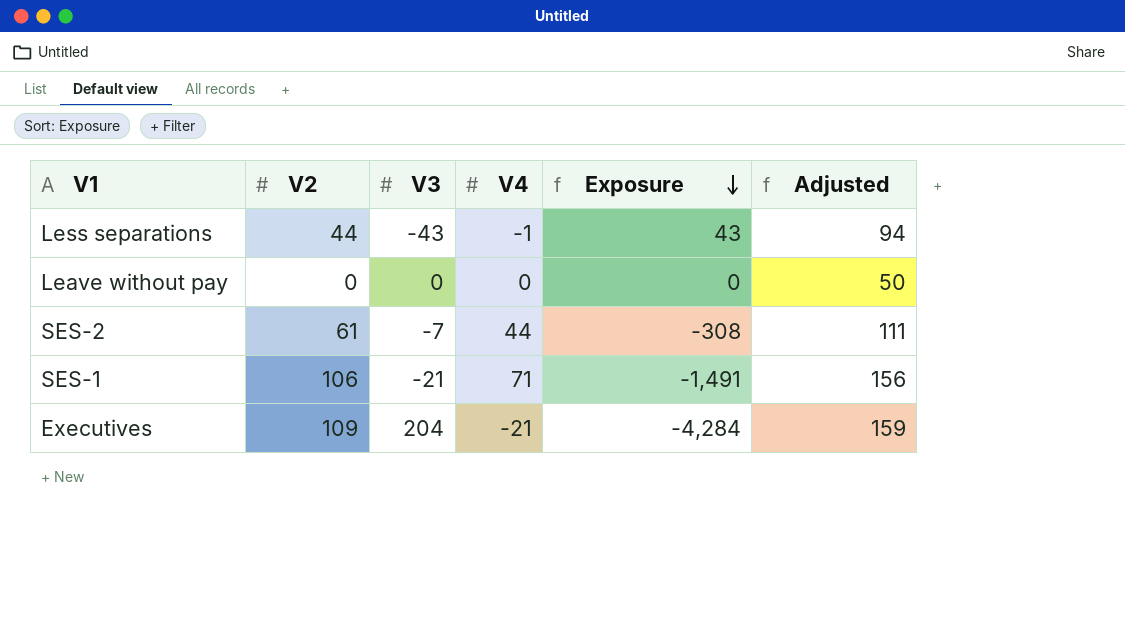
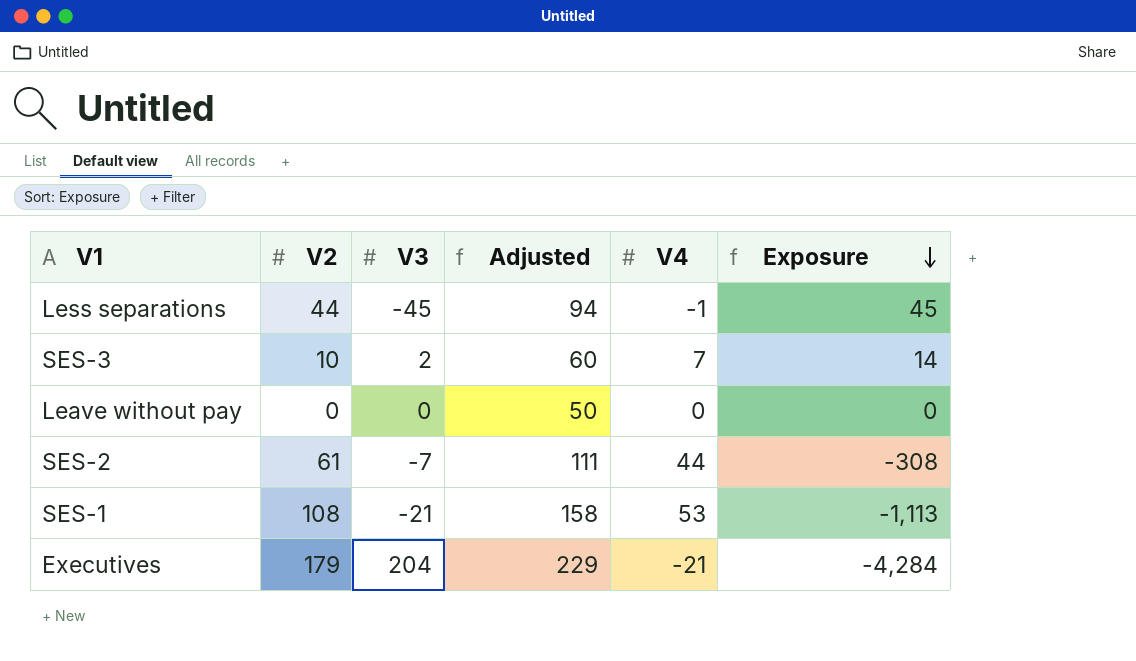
column Adjusted | position: 6 -> 4
Less separations | V3: -43 -> -45
Less separations | Exposure: 43 -> 45
row SES-3: none -> 10 | 2 | 60 | 7 | 14
SES-1 | V2: 106 -> 108
SES-1 | Adjusted: 156 -> 158
SES-1 | V4: 71 -> 53
SES-1 | Exposure: -1,491 -> -1,113
Executives | V2: 109 -> 179
Executives | Adjusted: 159 -> 229

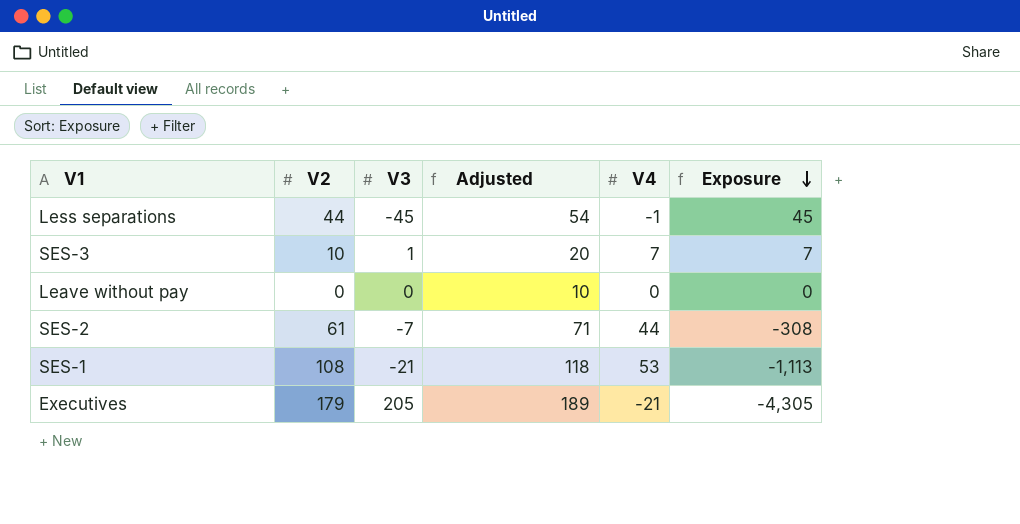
column Adjusted | formula: [V2] + 50 -> [V2] + 10
SES-3 | V3: 2 -> 1
SES-3 | Exposure: 14 -> 7
Executives | V3: 204 -> 205
Executives | Exposure: -4,284 -> -4,305

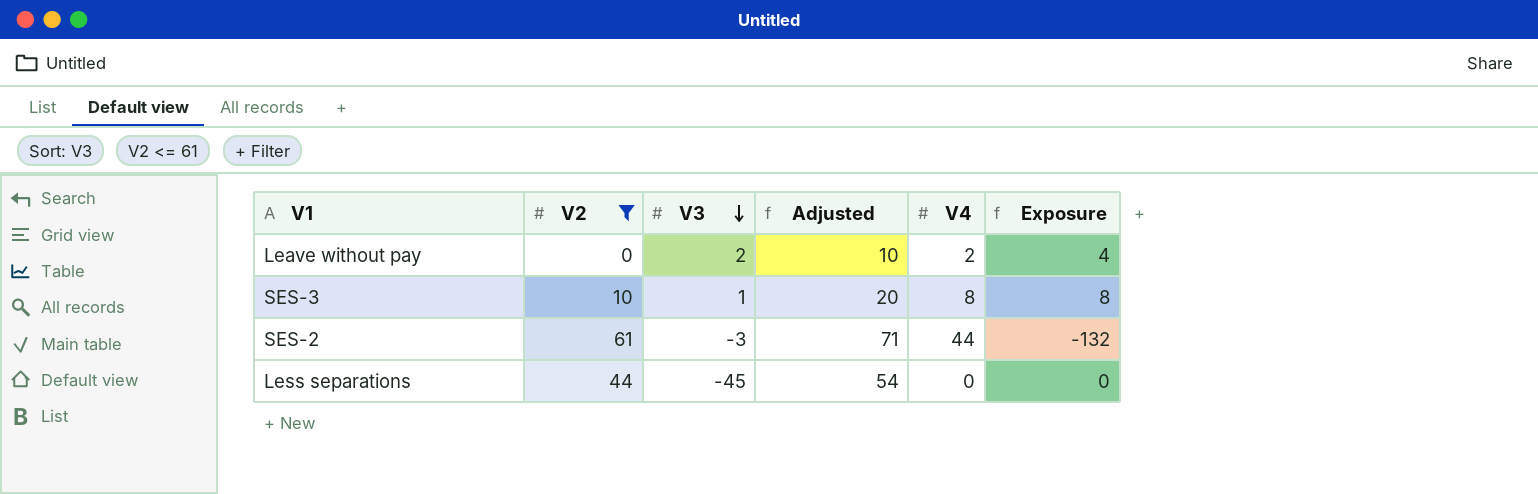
filter: none -> V2 <= 61
row order: Exposure descending -> V3 descending
Leave without pay | V3: 0 -> 2
Leave without pay | V4: 0 -> 2
Leave without pay | Exposure: 0 -> 4
SES-3 | V4: 7 -> 8
SES-3 | Exposure: 7 -> 8
SES-2 | V3: -7 -> -3
SES-2 | Exposure: -308 -> -132
Less separations | V4: -1 -> 0
Less separations | Exposure: 45 -> 0

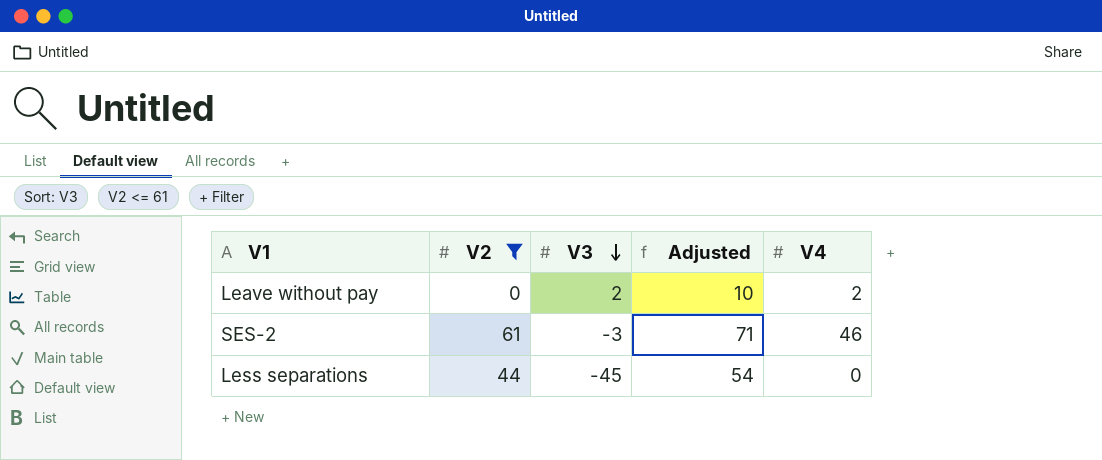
column Exposure | formula: [V3] * [V4] -> none
row SES-3: 10 | 1 | 20 | 8 | 8 -> none
SES-2 | V4: 44 -> 46

